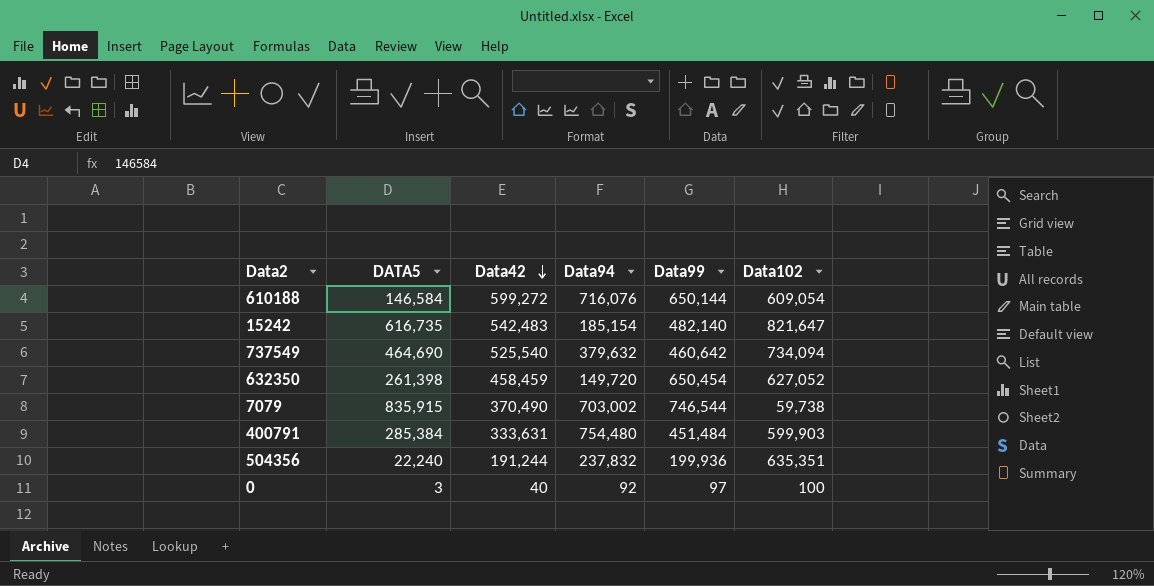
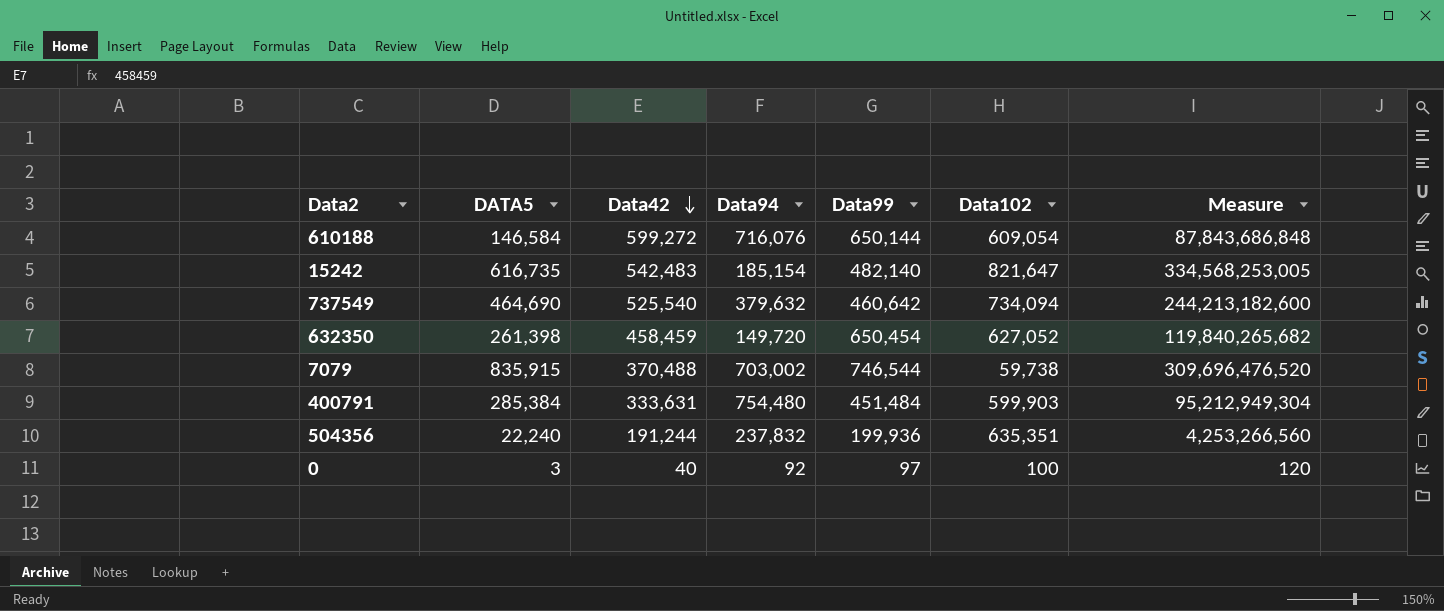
column Measure | formula: none -> [DATA5] * [Data42]
7079 | Data42: 370,490 -> 370,488

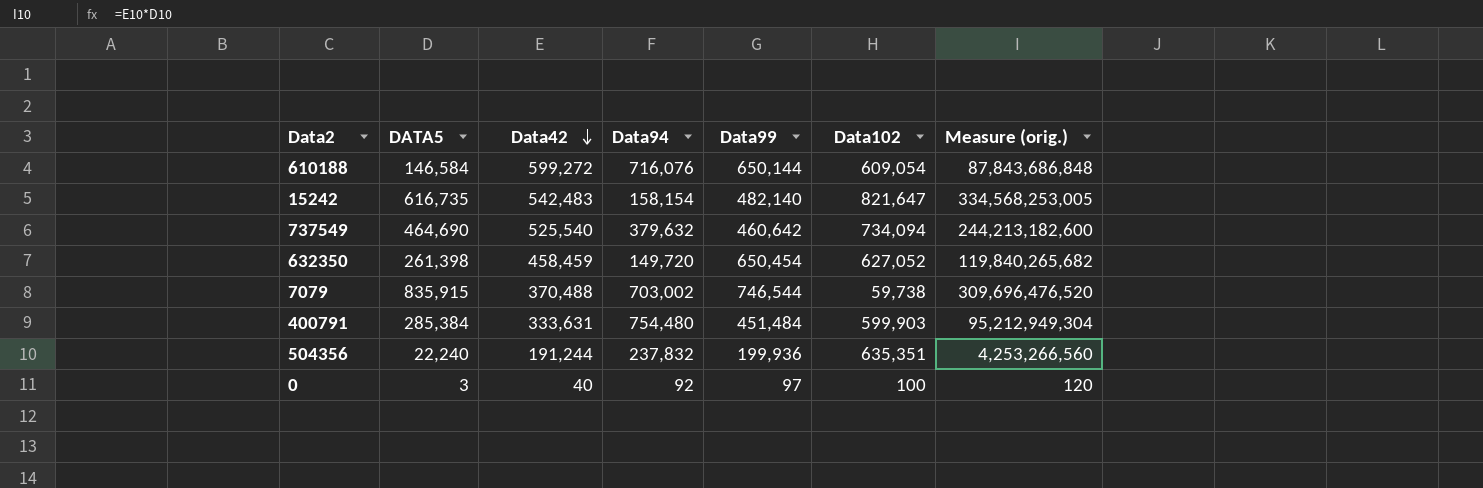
column name: Measure -> Measure (orig.)
15242 | Data94: 185,154 -> 158,154

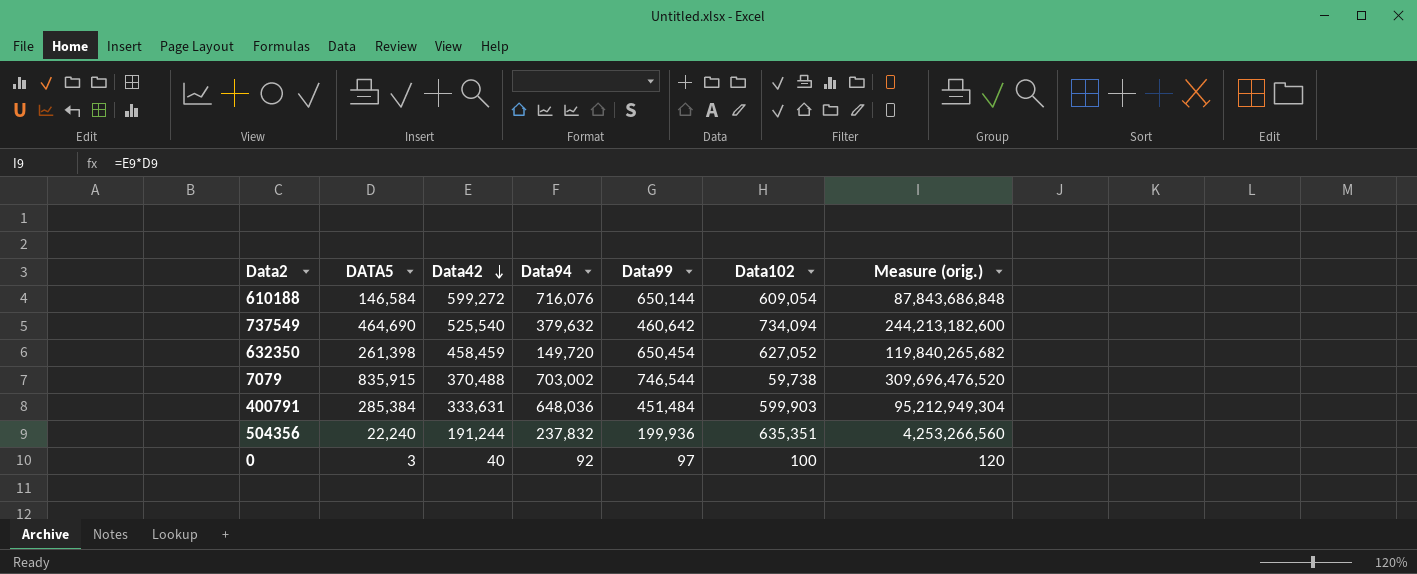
row 15242: 616,735 | 542,483 | 158,154 | 482,140 | 821,647 | 334,568,253,005 -> none
400791 | Data94: 754,480 -> 648,036

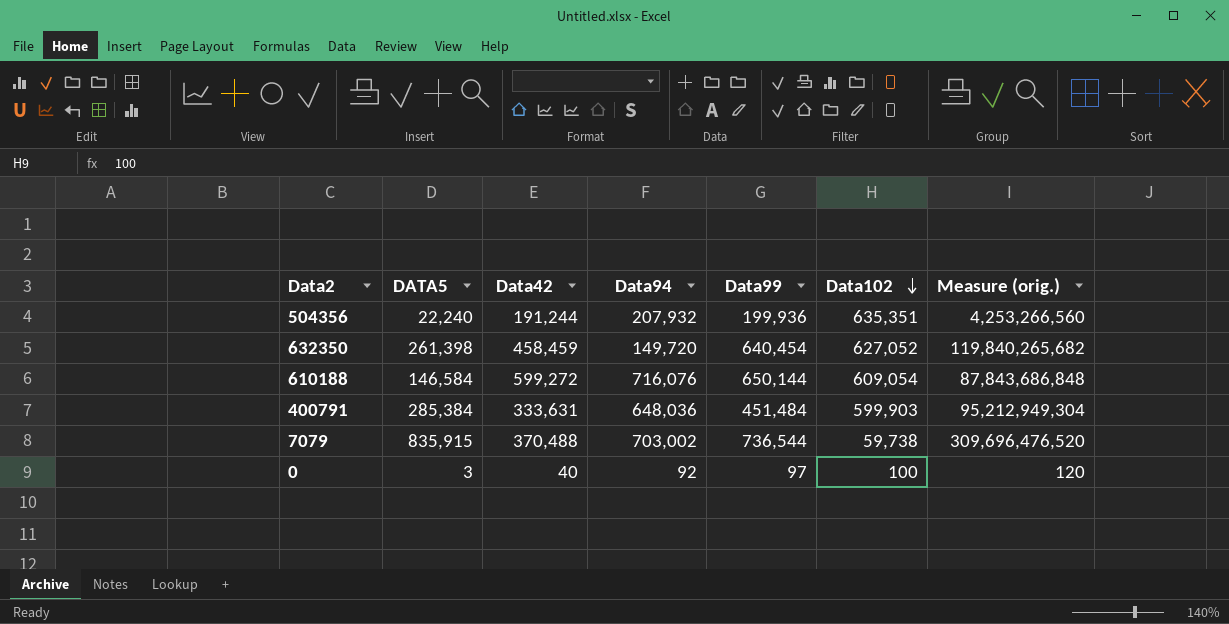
row order: Data42 descending -> Data102 descending
row 737549: 464,690 | 525,540 | 379,632 | 460,642 | 734,094 | 244,213,182,600 -> none
504356 | Data94: 237,832 -> 207,932
632350 | Data99: 650,454 -> 640,454
7079 | Data99: 746,544 -> 736,544

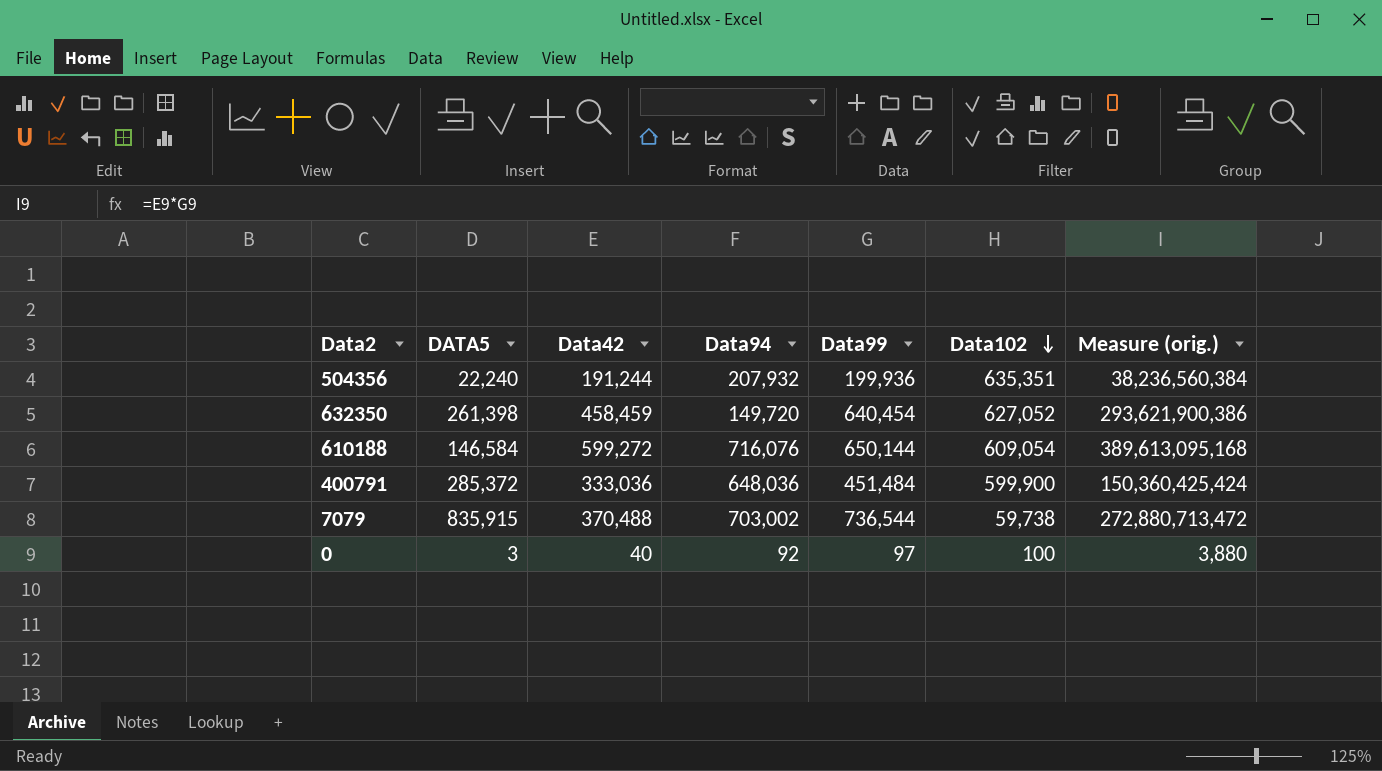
column Measure (orig.) | formula: [DATA5] * [Data42] -> [Data42] * [Data99]
400791 | DATA5: 285,384 -> 285,372
400791 | Data42: 333,631 -> 333,036
400791 | Data102: 599,903 -> 599,900

